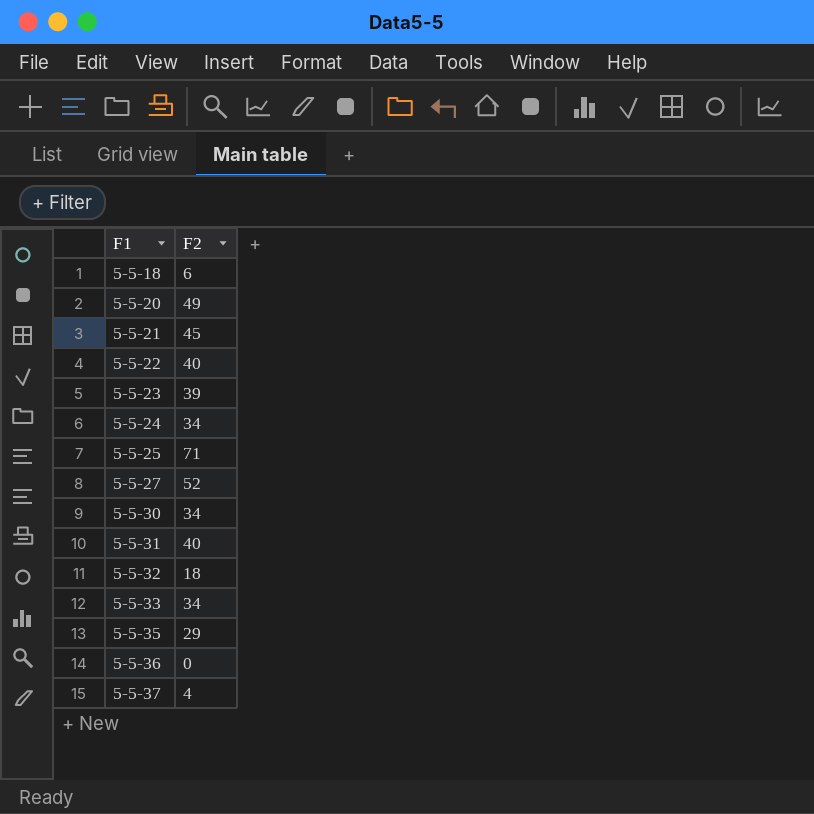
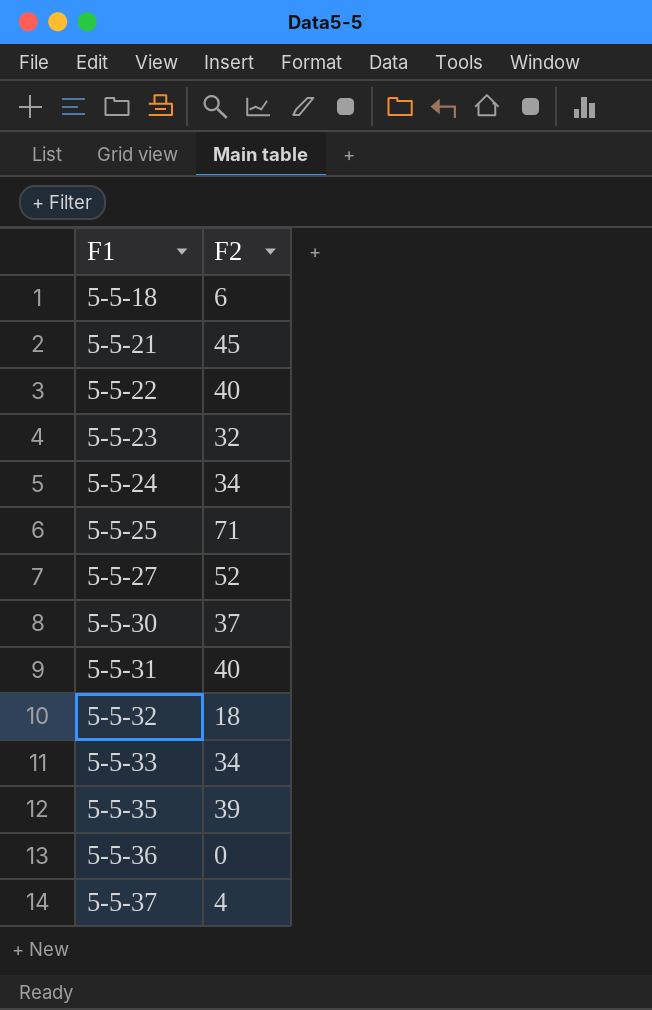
row 5-5-20: 49 -> none
5-5-23 | F2: 39 -> 32
5-5-30 | F2: 34 -> 37
5-5-35 | F2: 29 -> 39

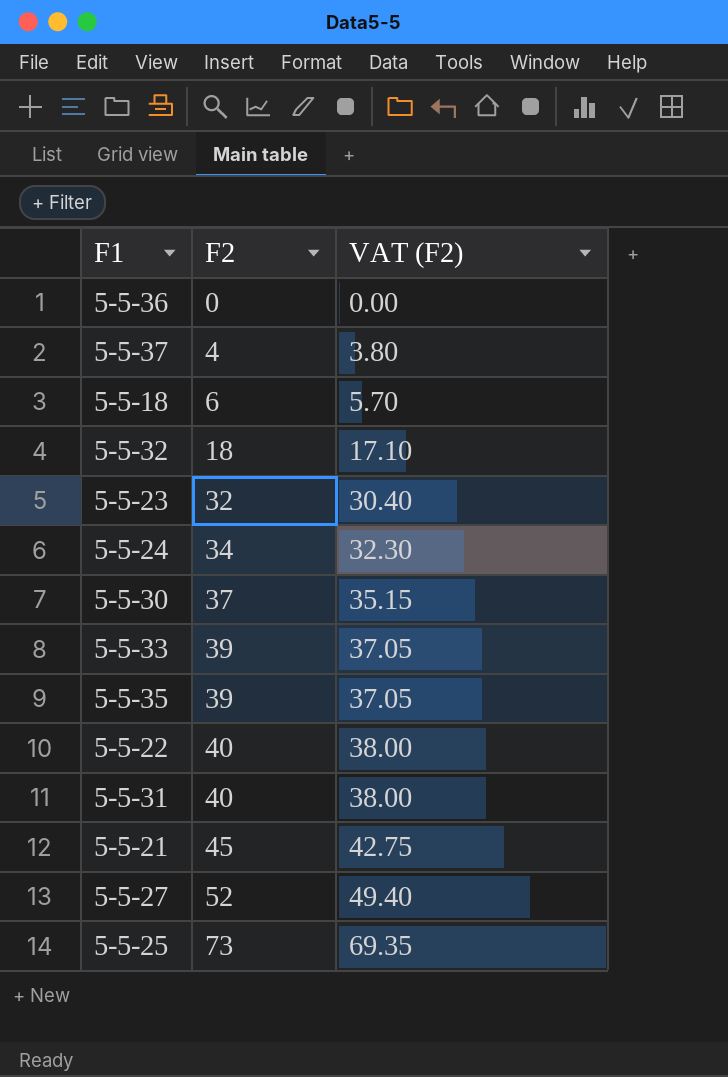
row order: F1 ascending -> F2 ascending
column VAT (F2) | formula: none -> [F2] * 0.95
5-5-33 | F2: 34 -> 39
5-5-25 | F2: 71 -> 73

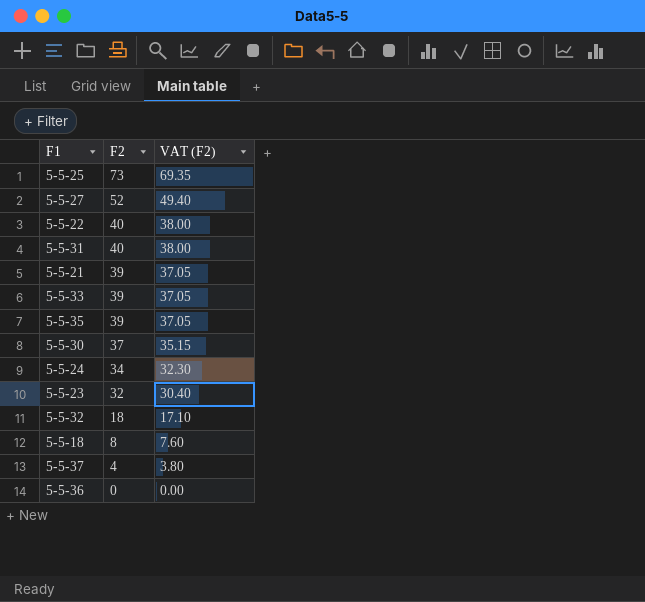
row order: F2 ascending -> F2 descending
5-5-21 | F2: 45 -> 39
5-5-21 | VAT (F2): 42.75 -> 37.05
5-5-18 | F2: 6 -> 8
5-5-18 | VAT (F2): 5.70 -> 7.60

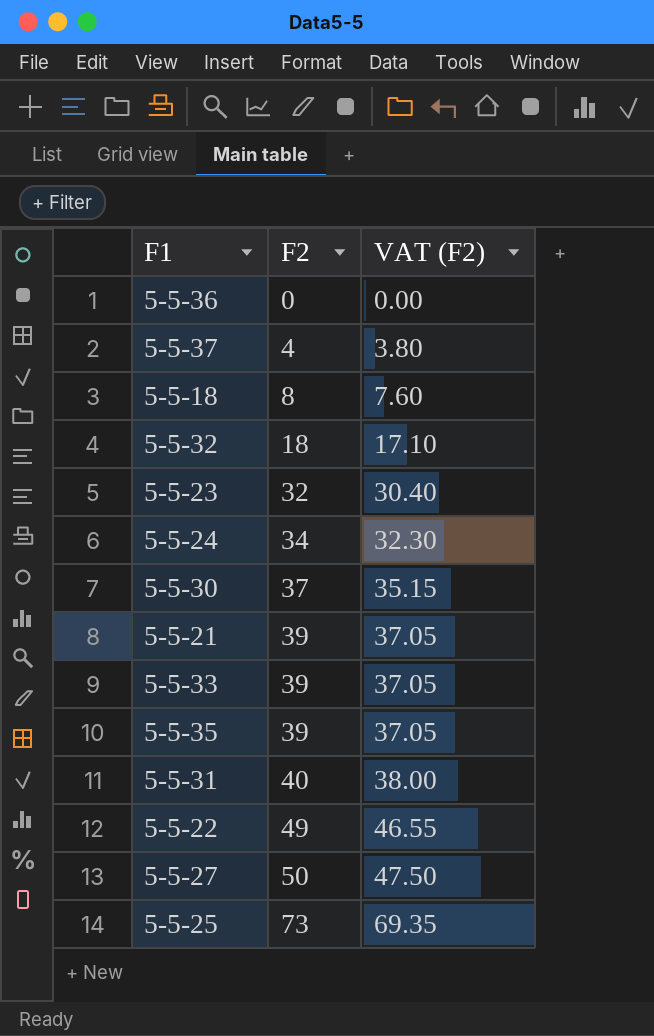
row order: F2 descending -> F2 ascending
5-5-22 | F2: 40 -> 49
5-5-22 | VAT (F2): 38.00 -> 46.55
5-5-27 | F2: 52 -> 50
5-5-27 | VAT (F2): 49.40 -> 47.50

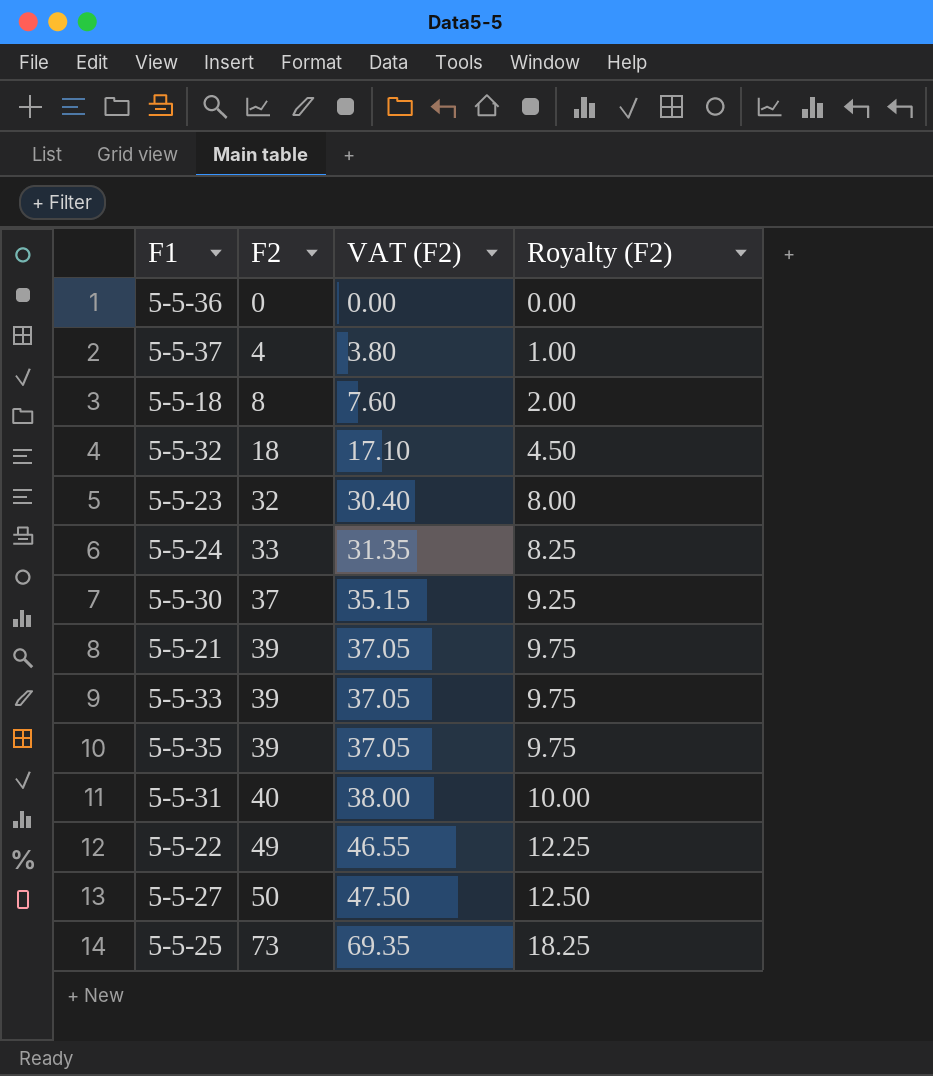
column Royalty (F2) | formula: none -> [F2] * 0.25
5-5-24 | F2: 34 -> 33
5-5-24 | VAT (F2): 32.30 -> 31.35

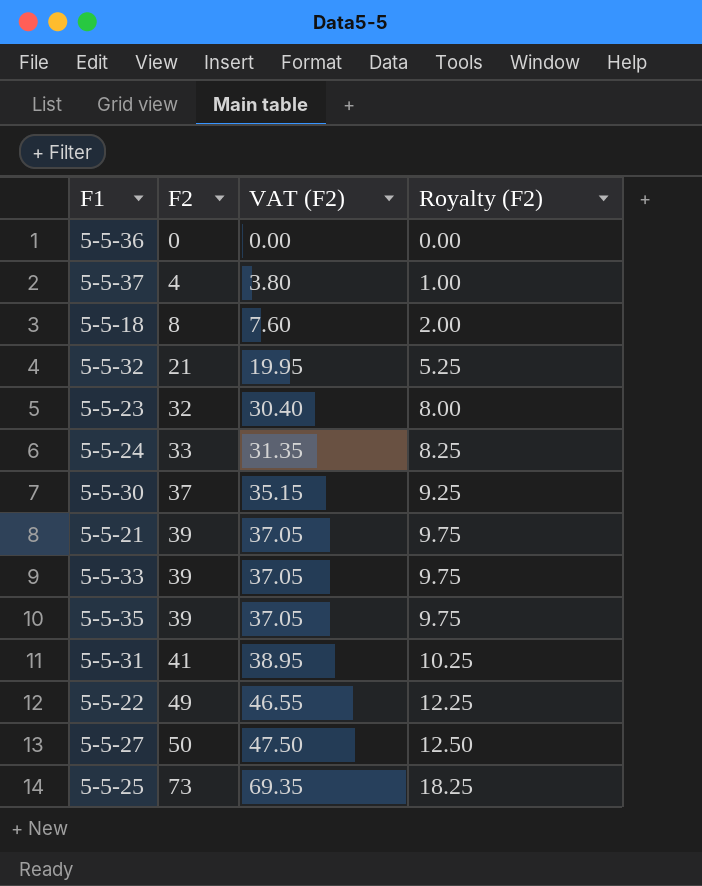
5-5-32 | F2: 18 -> 21
5-5-32 | VAT (F2): 17.10 -> 19.95
5-5-32 | Royalty (F2): 4.50 -> 5.25
5-5-31 | F2: 40 -> 41
5-5-31 | VAT (F2): 38.00 -> 38.95
5-5-31 | Royalty (F2): 10.00 -> 10.25

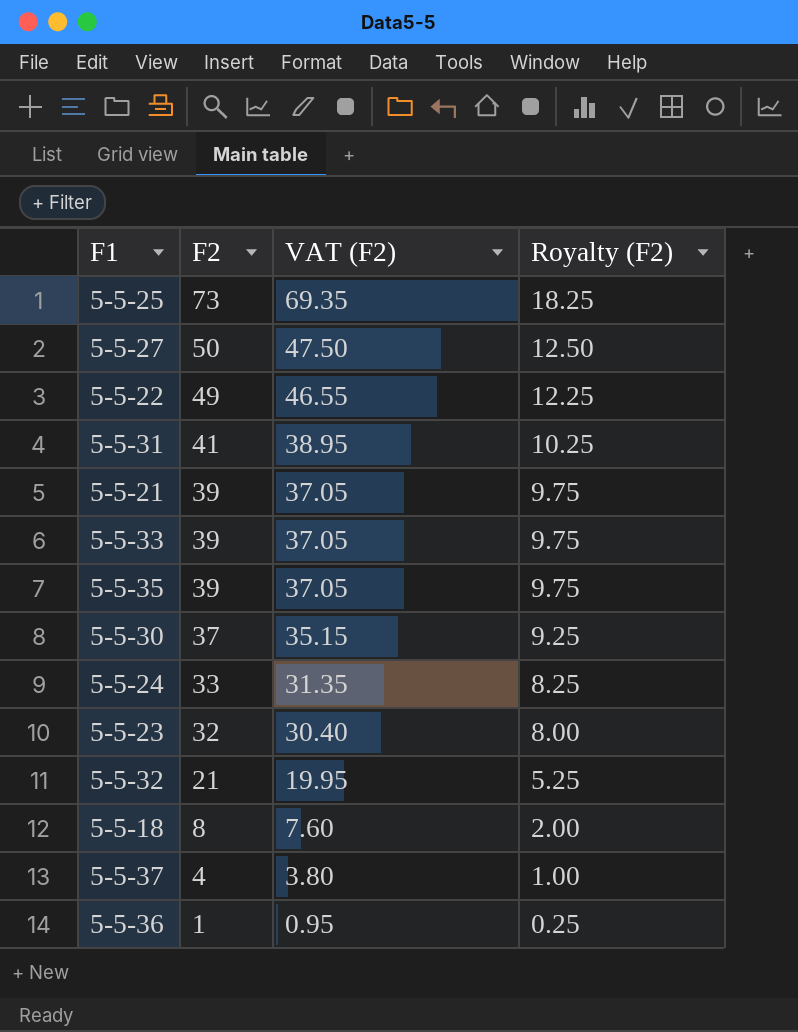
row order: F2 ascending -> F2 descending
5-5-36 | F2: 0 -> 1
5-5-36 | VAT (F2): 0.00 -> 0.95
5-5-36 | Royalty (F2): 0.00 -> 0.25

